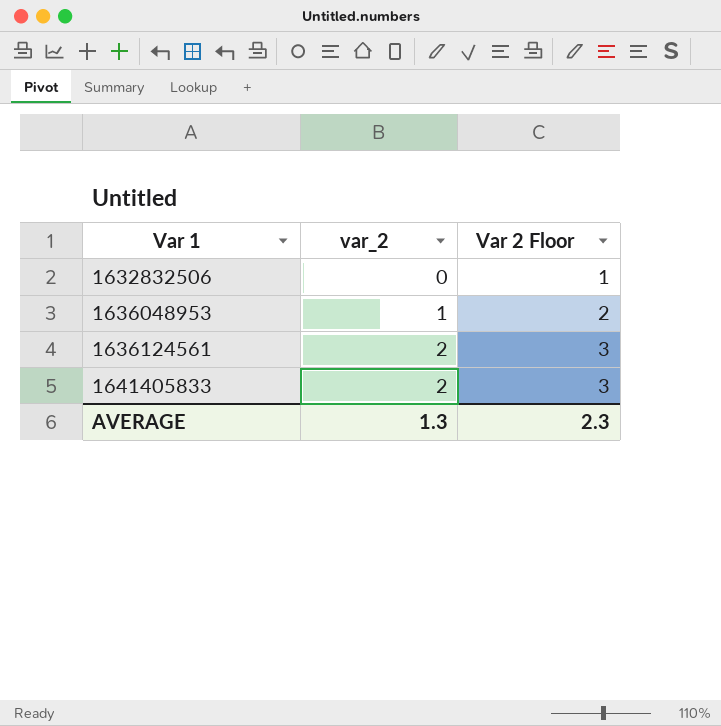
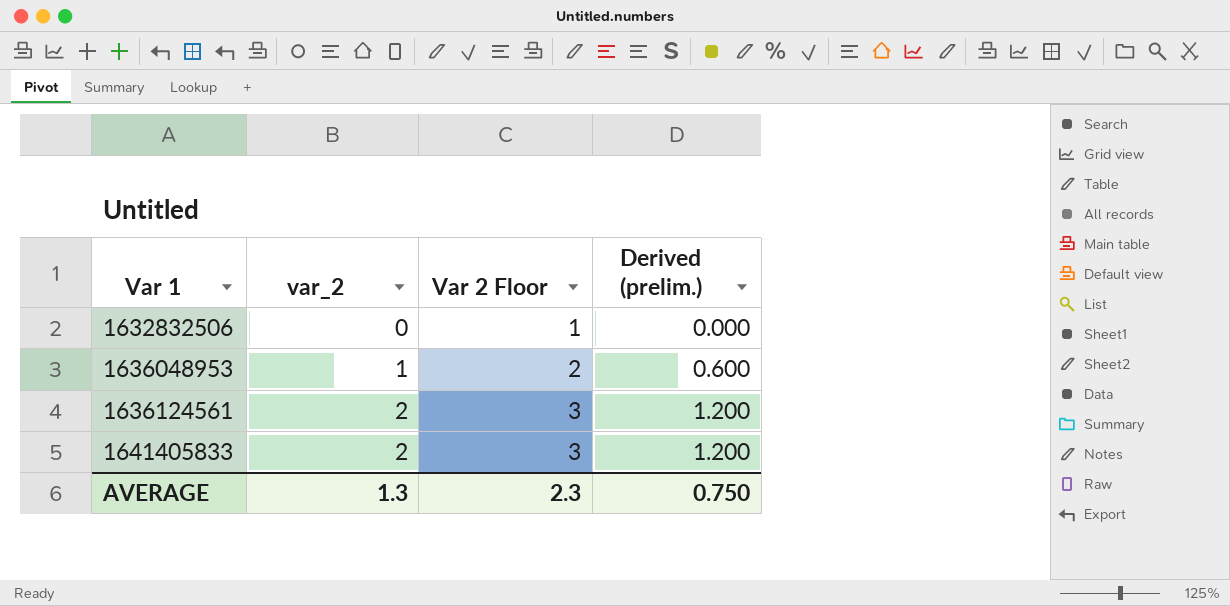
column Derived (prelim.) | formula: none -> [var_2] * 0.6

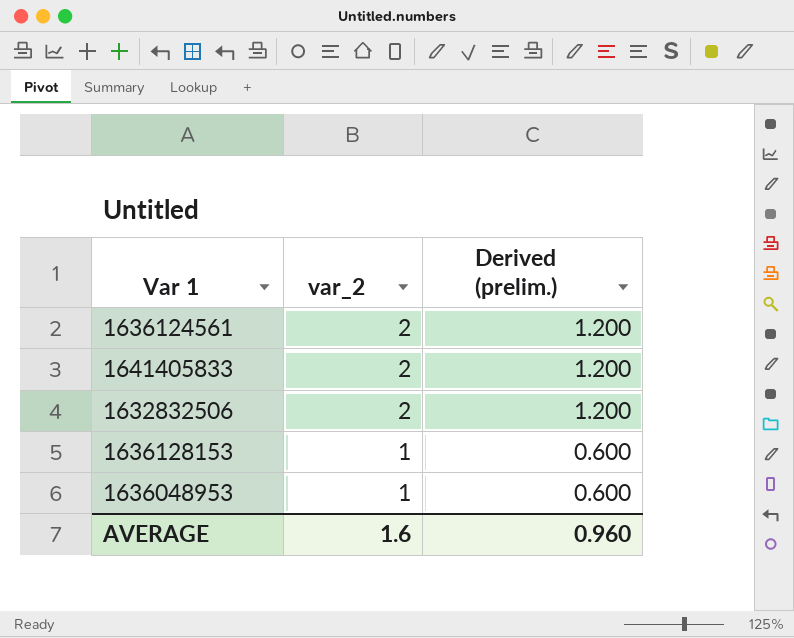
row order: Var 1 ascending -> var_2 descending
column Var 2 Floor | formula: [var_2] + 1 -> none
1632832506 | var_2: 0 -> 2
1632832506 | Derived (prelim.): 0.000 -> 1.200
row 1636128153: none -> 1 | 0.600
AVERAGE | var_2: 1.3 -> 1.6
AVERAGE | Derived (prelim.): 0.750 -> 0.960

